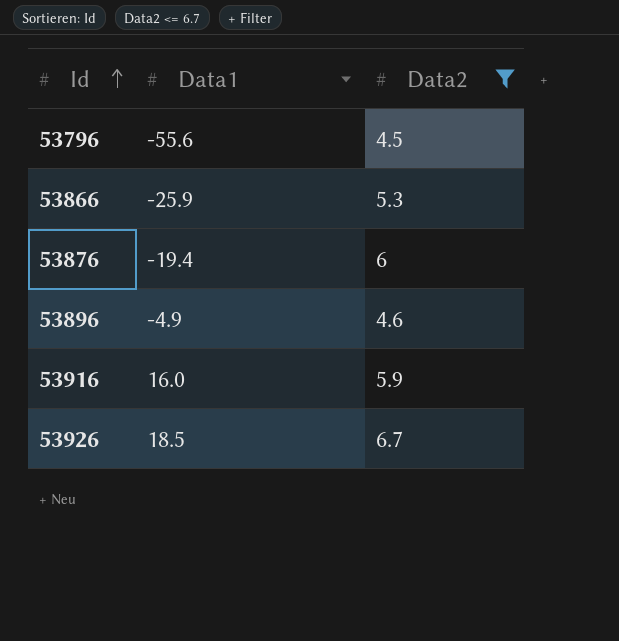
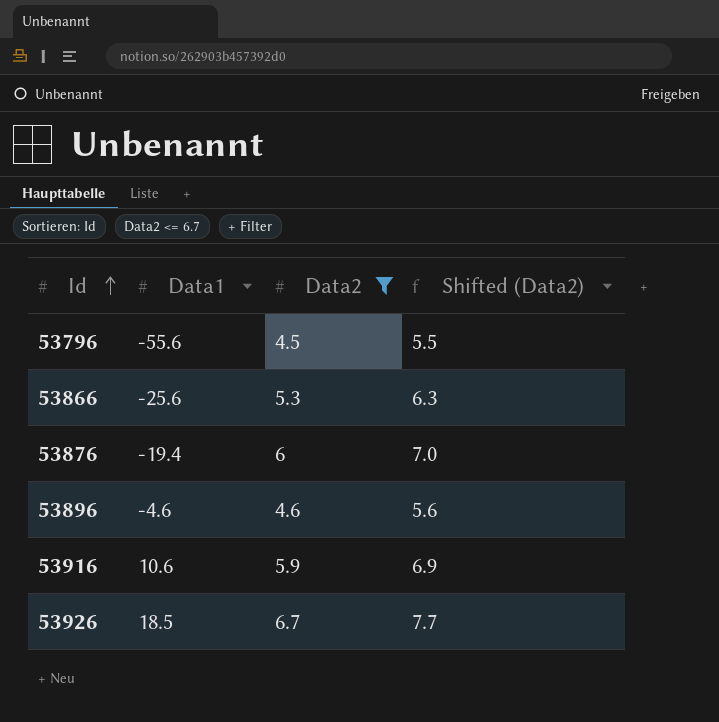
column Shifted (Data2) | formula: none -> [Data2] + 1
53866 | Data1: -25.9 -> -25.6
53896 | Data1: -4.9 -> -4.6
53916 | Data1: 16.0 -> 10.6

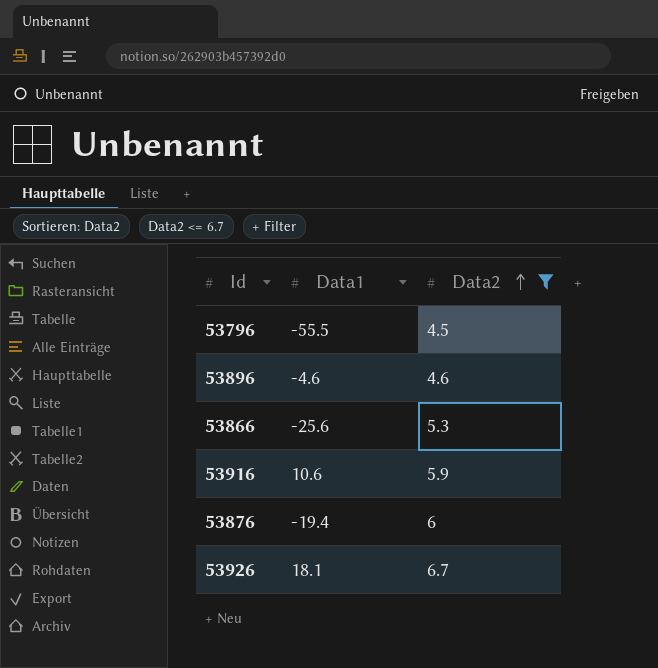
row order: Id ascending -> Data2 ascending
column Shifted (Data2) | formula: [Data2] + 1 -> none
53796 | Data1: -55.6 -> -55.5
53926 | Data1: 18.5 -> 18.1

